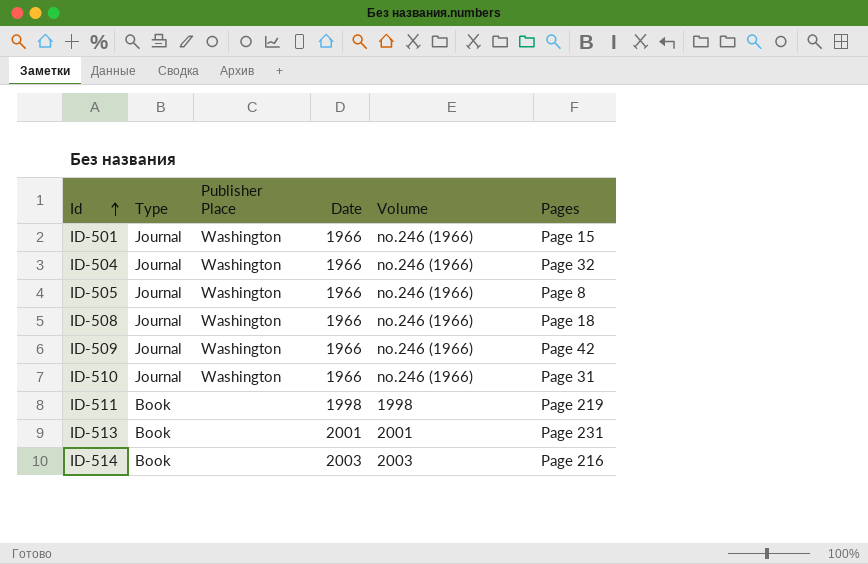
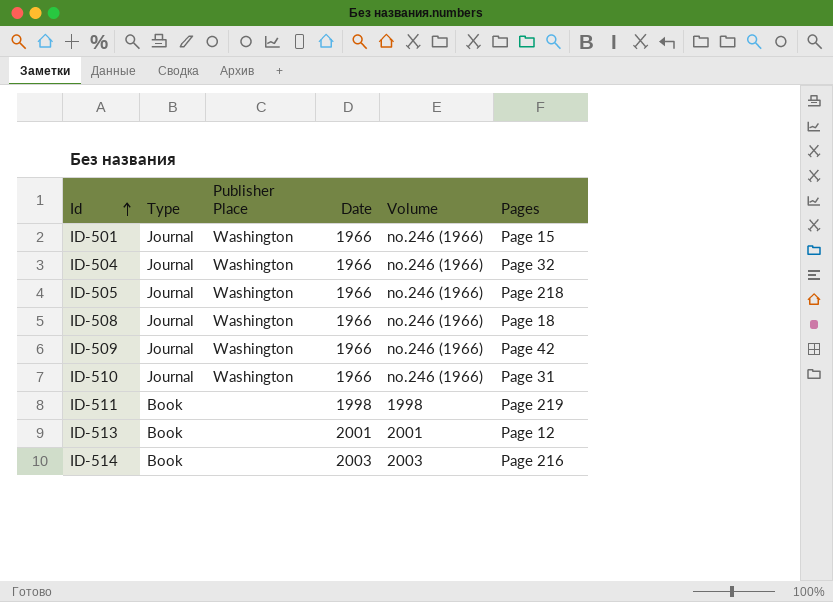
ID-505 | Pages: Page 8 -> Page 218
ID-513 | Pages: Page 231 -> Page 12

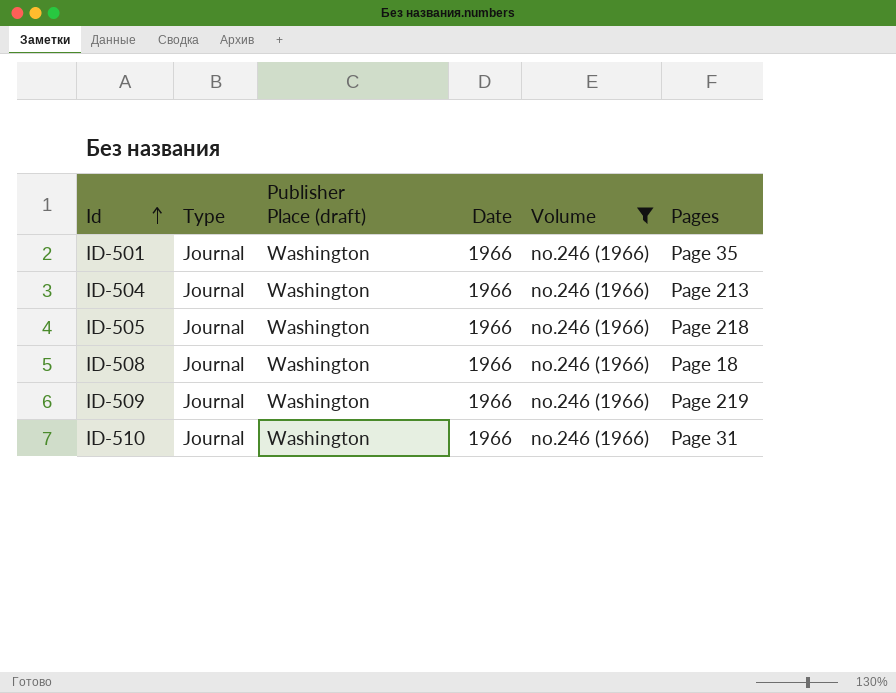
filter: none -> Volume = no.246 (1966)
column name: Publisher Place -> Publisher Place (draft)
ID-501 | Pages: Page 15 -> Page 35
ID-504 | Pages: Page 32 -> Page 213
ID-509 | Pages: Page 42 -> Page 219

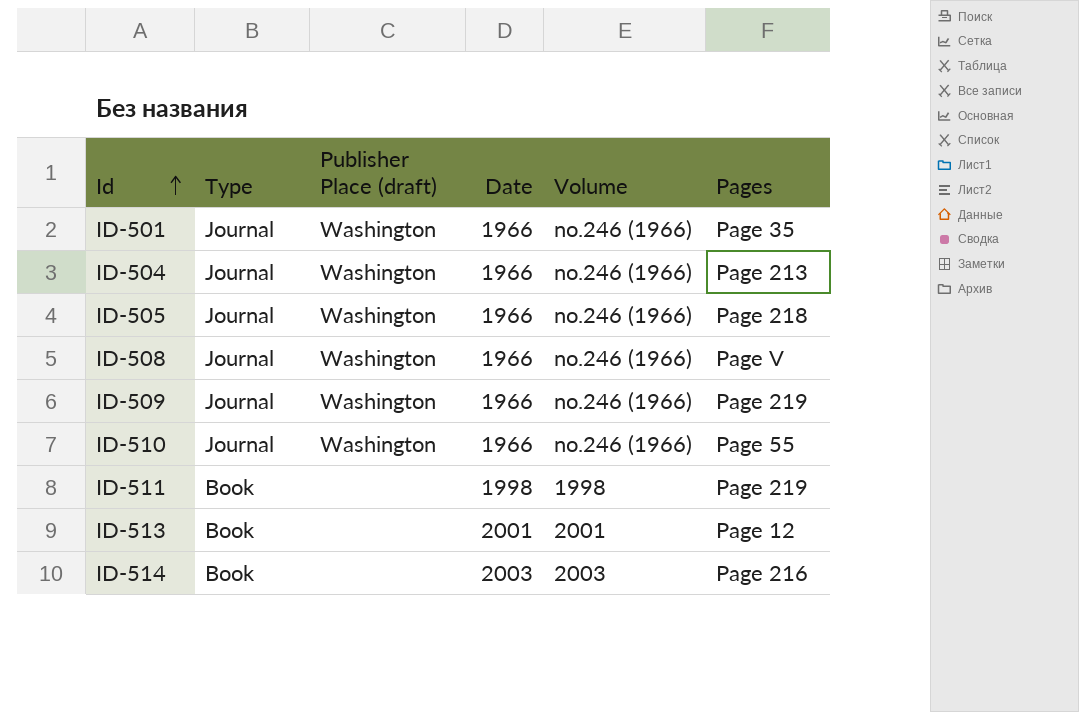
filter: Volume = no.246 (1966) -> none
ID-508 | Pages: Page 18 -> Page V
ID-510 | Pages: Page 31 -> Page 55

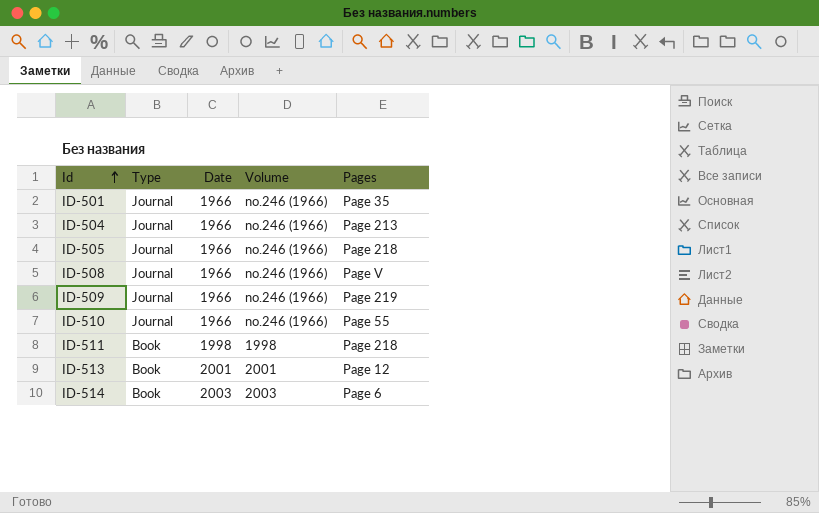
column Publisher Place (draft) | position: 3 -> none
ID-511 | Pages: Page 219 -> Page 218
ID-514 | Pages: Page 216 -> Page 6

